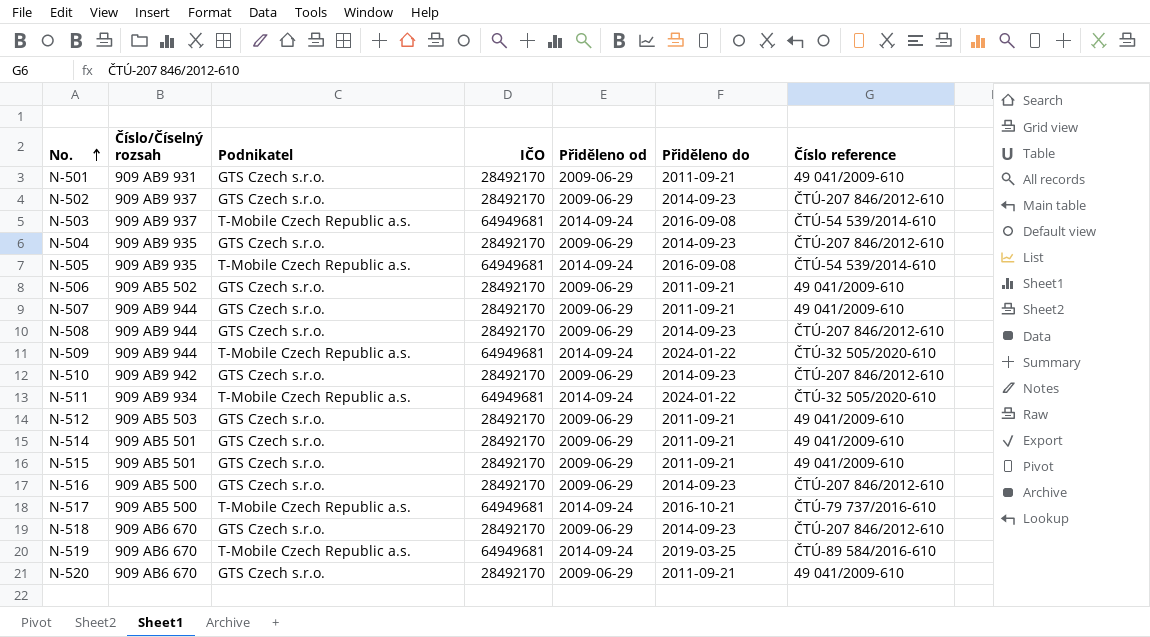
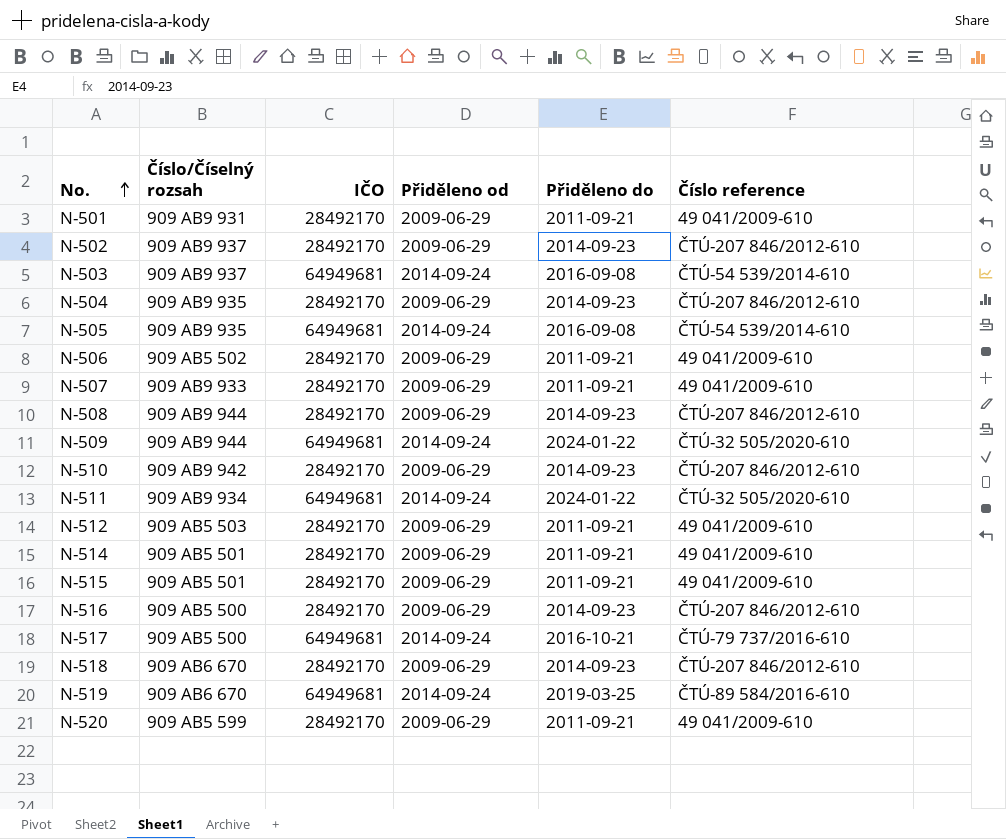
column Podnikatel | position: 3 -> none
N-507 | Číslo/Číselný rozsah: 909 AB9 944 -> 909 AB9 933
N-520 | Číslo/Číselný rozsah: 909 AB6 670 -> 909 AB5 599

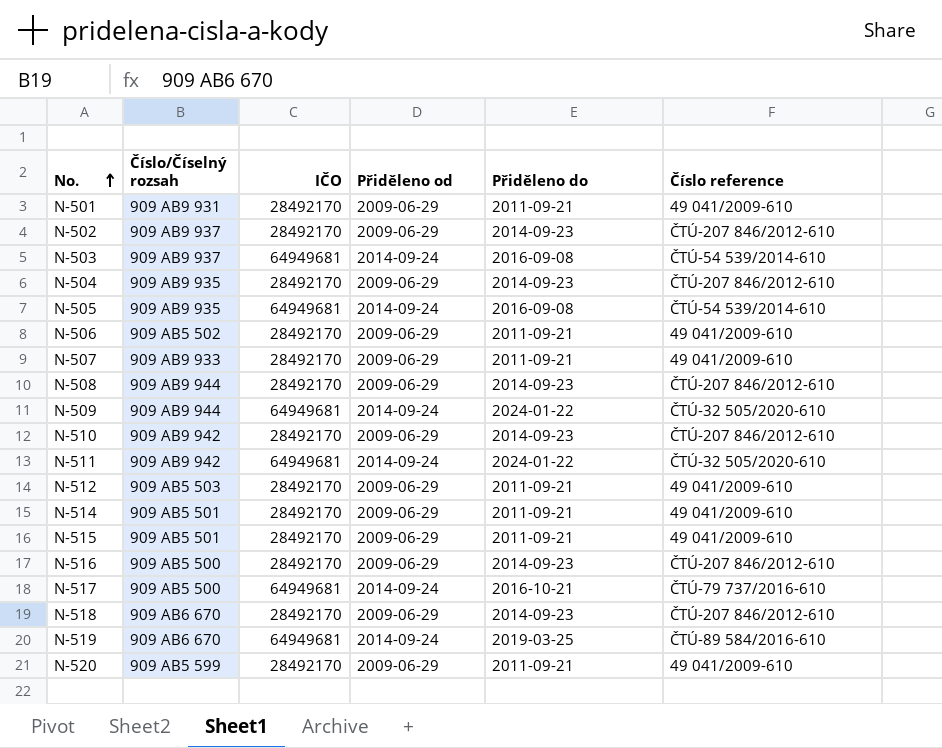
N-511 | Číslo/Číselný rozsah: 909 AB9 934 -> 909 AB9 942

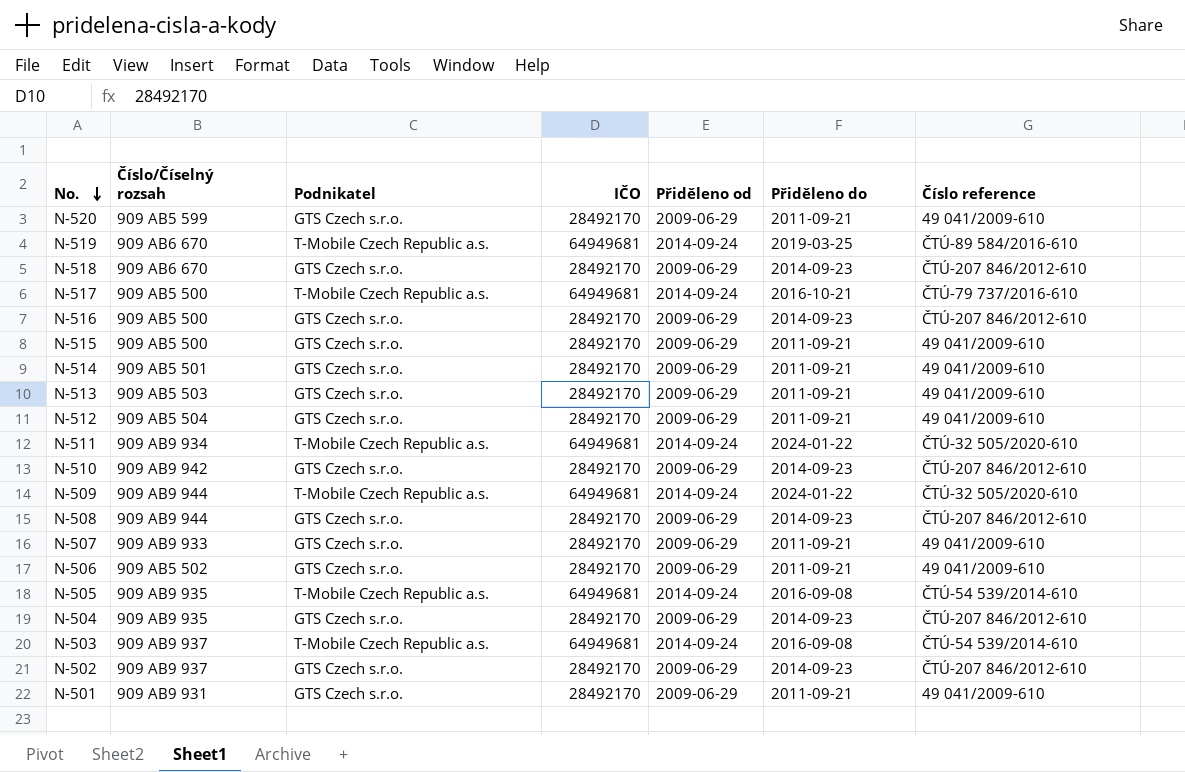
row order: No. ascending -> No. descending
column Podnikatel | position: none -> 3
N-515 | Číslo/Číselný rozsah: 909 AB5 501 -> 909 AB5 500
row N-513: none -> 909 AB5 503 | GTS Czech s.r.o. | 28492170 | 2009-06-29 | 2011-09-21 | 49 041/2009-610
N-512 | Číslo/Číselný rozsah: 909 AB5 503 -> 909 AB5 504
N-511 | Číslo/Číselný rozsah: 909 AB9 942 -> 909 AB9 934

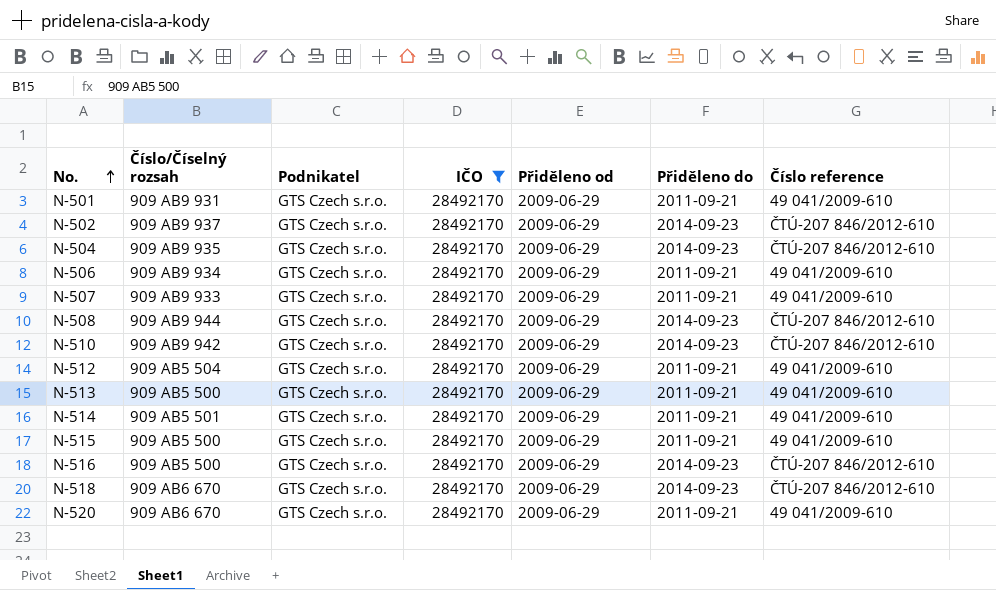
filter: none -> IČO = 28492170
row order: No. descending -> No. ascending
N-506 | Číslo/Číselný rozsah: 909 AB5 502 -> 909 AB9 934
N-513 | Číslo/Číselný rozsah: 909 AB5 503 -> 909 AB5 500
N-520 | Číslo/Číselný rozsah: 909 AB5 599 -> 909 AB6 670

